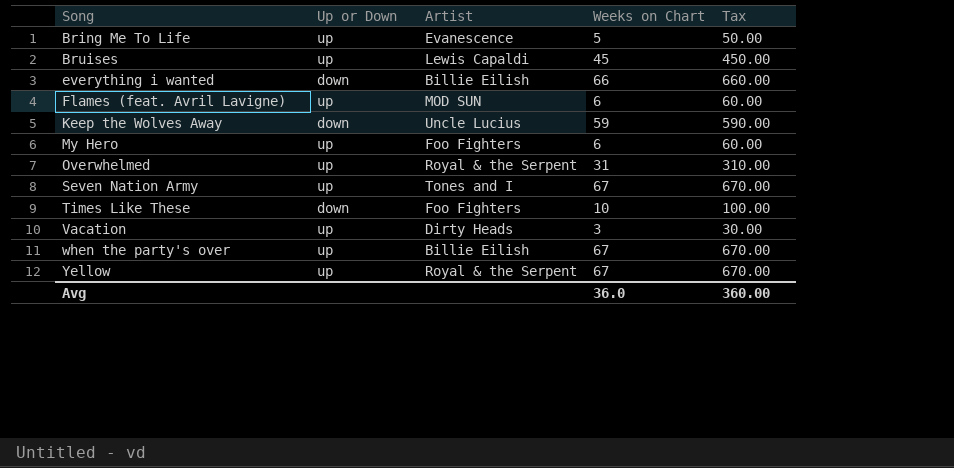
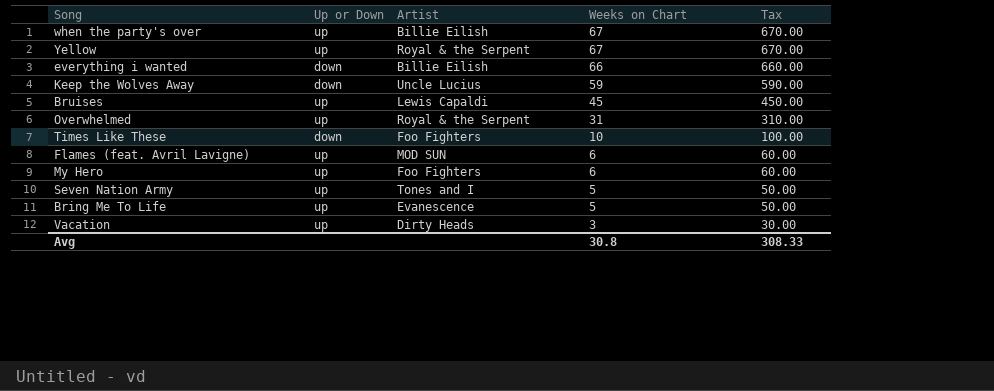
row order: Song ascending -> Weeks on Chart descending
Seven Nation Army | Weeks on Chart: 67 -> 5
Seven Nation Army | Tax: 670.00 -> 50.00
Avg | Weeks on Chart: 36.0 -> 30.8
Avg | Tax: 360.00 -> 308.33

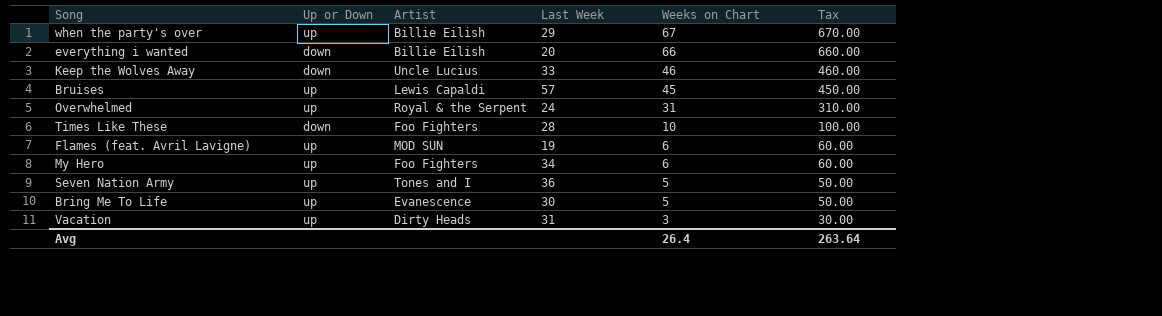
column Last Week | position: none -> 4
row Yellow: up | Royal & the Serpent | 67 | 670.00 -> none
Keep the Wolves Away | Weeks on Chart: 59 -> 46
Keep the Wolves Away | Tax: 590.00 -> 460.00
Avg | Weeks on Chart: 30.8 -> 26.4
Avg | Tax: 308.33 -> 263.64

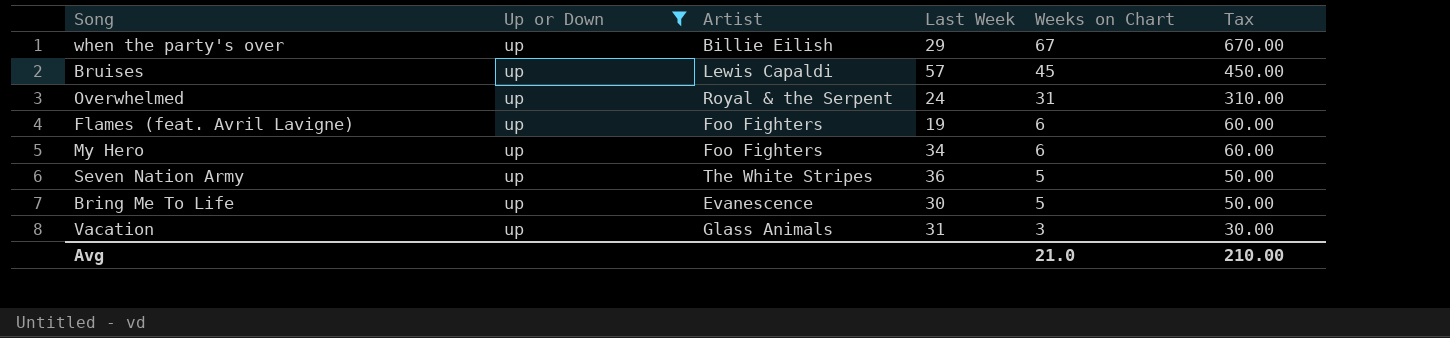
filter: none -> Up or Down = up
Flames (feat. Avril Lavigne) | Artist: MOD SUN -> Foo Fighters
Seven Nation Army | Artist: Tones and I -> The White Stripes
Vacation | Artist: Dirty Heads -> Glass Animals
Avg | Weeks on Chart: 26.4 -> 21.0
Avg | Tax: 263.64 -> 210.00

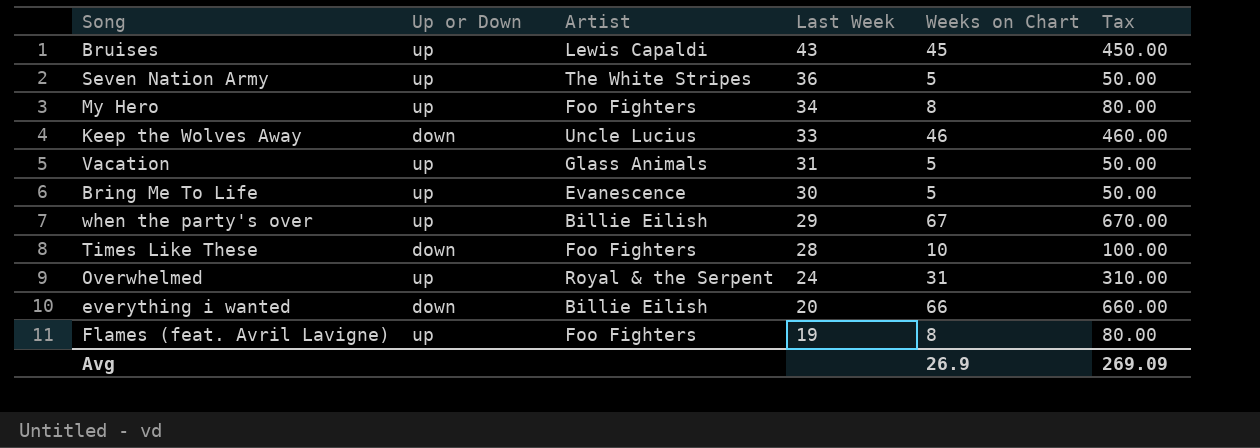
filter: Up or Down = up -> none
row order: Weeks on Chart descending -> Last Week descending
Bruises | Last Week: 57 -> 43
My Hero | Weeks on Chart: 6 -> 8
My Hero | Tax: 60.00 -> 80.00
Vacation | Weeks on Chart: 3 -> 5
Vacation | Tax: 30.00 -> 50.00
Flames (feat. Avril Lavigne) | Weeks on Chart: 6 -> 8
Flames (feat. Avril Lavigne) | Tax: 60.00 -> 80.00
Avg | Weeks on Chart: 21.0 -> 26.9
Avg | Tax: 210.00 -> 269.09

